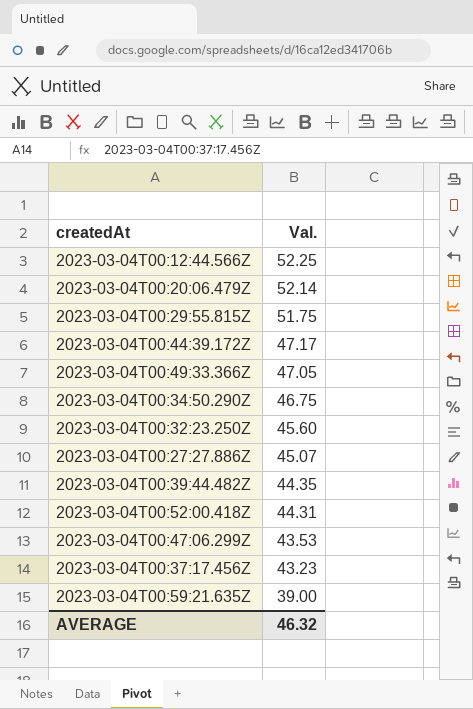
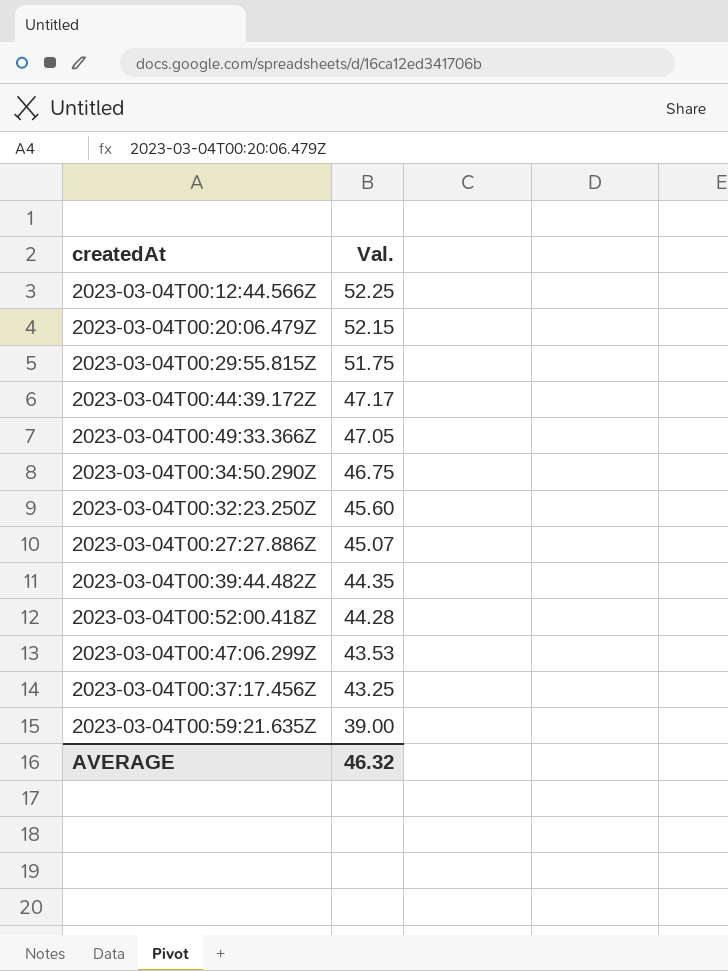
2023-03-04T00:20:06.479Z | Val.: 52.14 -> 52.15
2023-03-04T00:52:00.418Z | Val.: 44.31 -> 44.28
2023-03-04T00:37:17.456Z | Val.: 43.23 -> 43.25

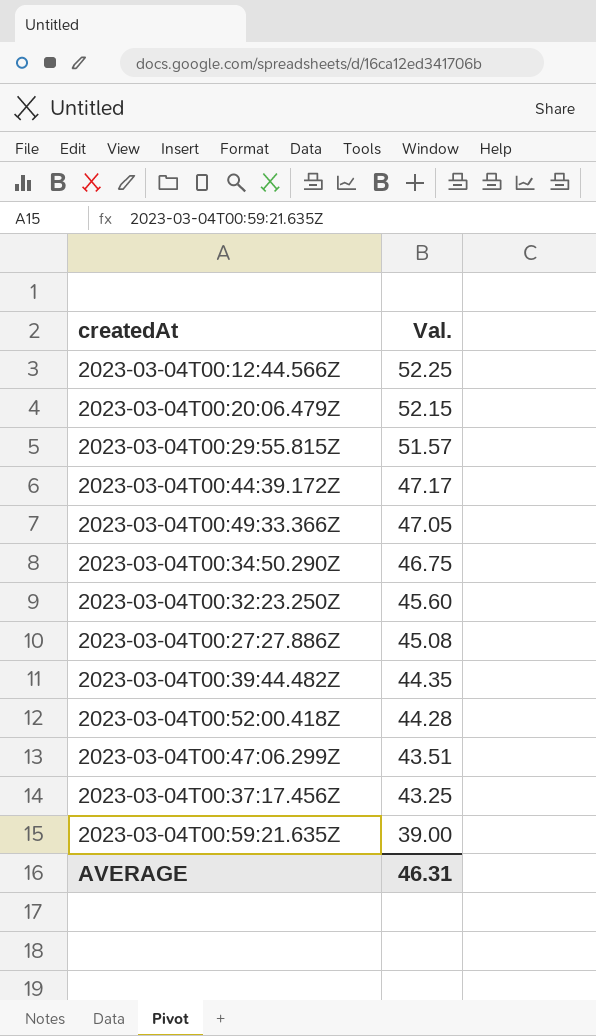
2023-03-04T00:29:55.815Z | Val.: 51.75 -> 51.57
2023-03-04T00:27:27.886Z | Val.: 45.07 -> 45.08
2023-03-04T00:47:06.299Z | Val.: 43.53 -> 43.51
AVERAGE | Val.: 46.32 -> 46.31

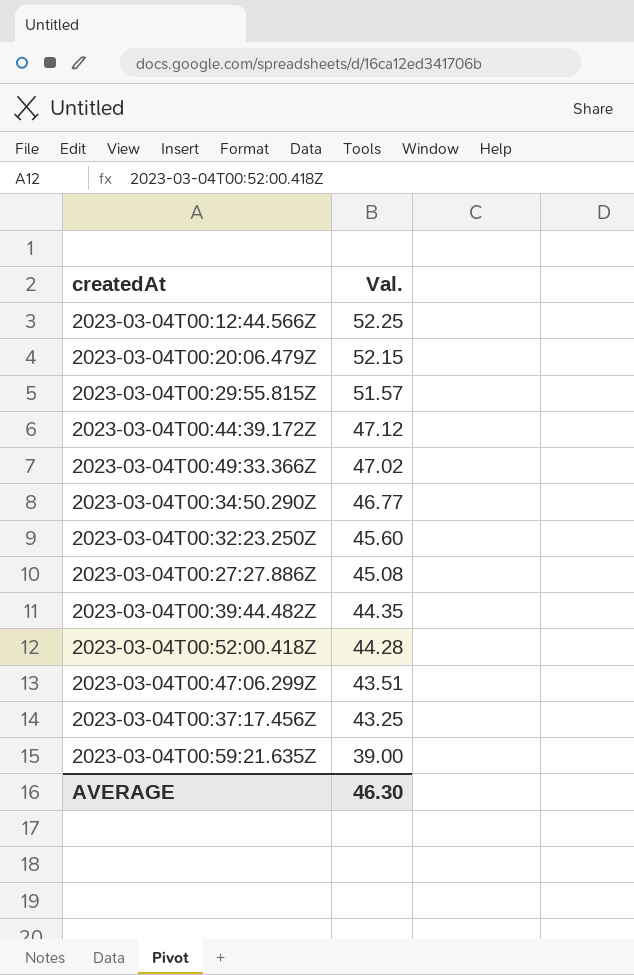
2023-03-04T00:44:39.172Z | Val.: 47.17 -> 47.12
2023-03-04T00:49:33.366Z | Val.: 47.05 -> 47.02
2023-03-04T00:34:50.290Z | Val.: 46.75 -> 46.77
AVERAGE | Val.: 46.31 -> 46.30

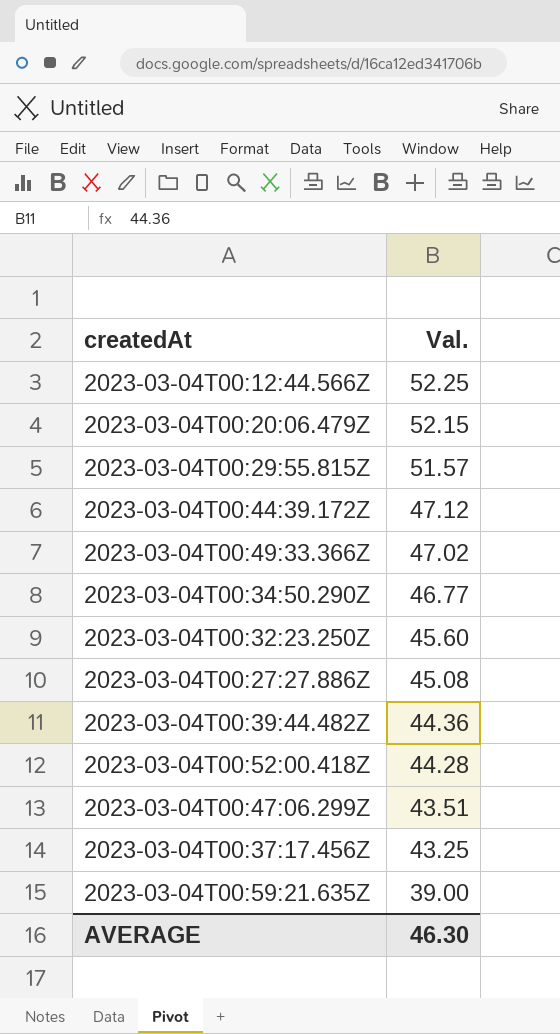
2023-03-04T00:39:44.482Z | Val.: 44.35 -> 44.36

